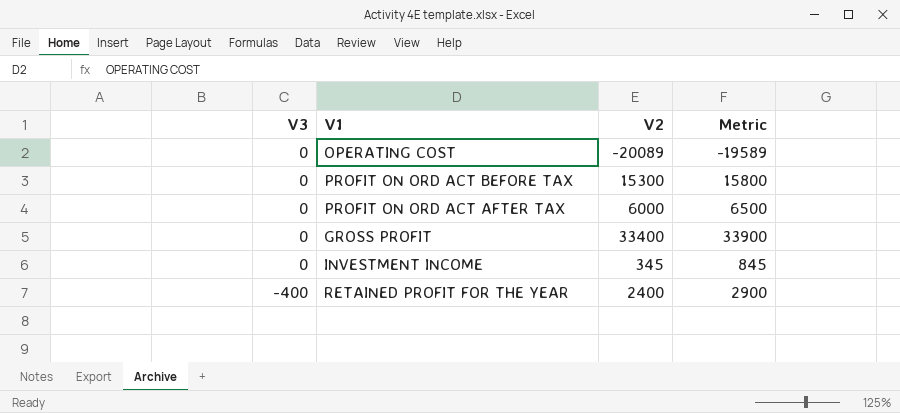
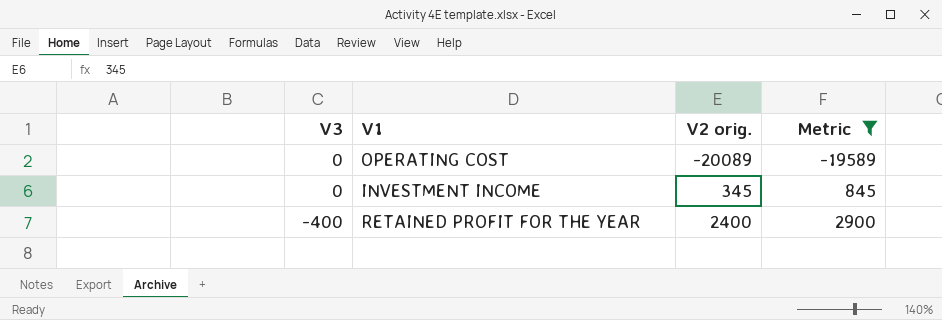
filter: none -> Metric <= 2900
column name: V2 -> V2 orig.

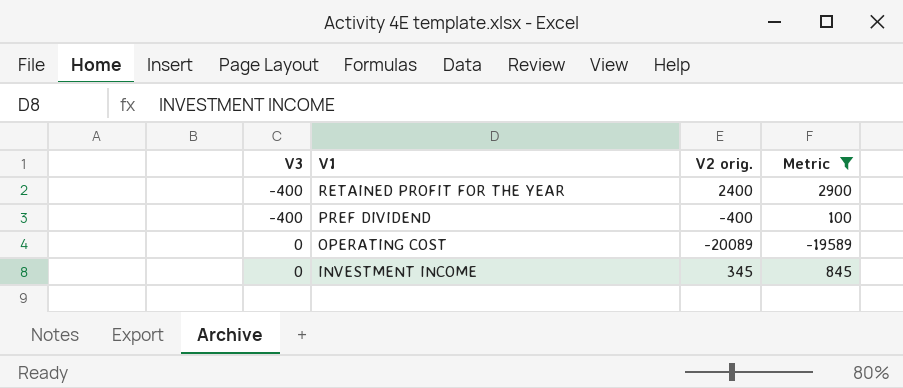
row order: V3 descending -> V3 ascending
row PREF DIVIDEND: none -> -400 | -400 | 100

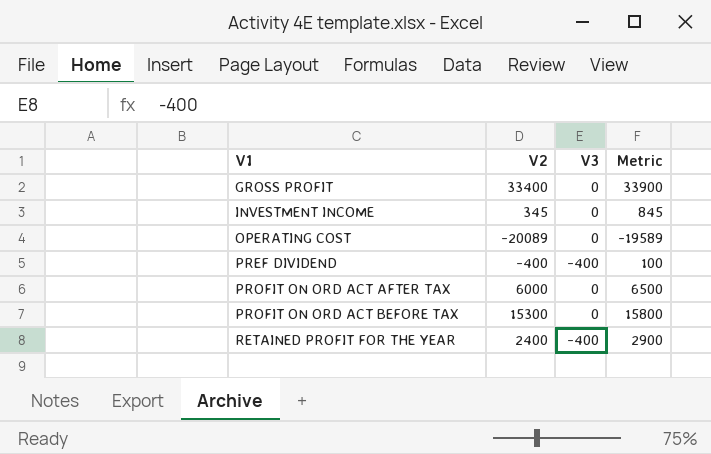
filter: Metric <= 2900 -> none
row order: V3 ascending -> V1 ascending
column name: V2 orig. -> V2
column V3 | position: 1 -> 3

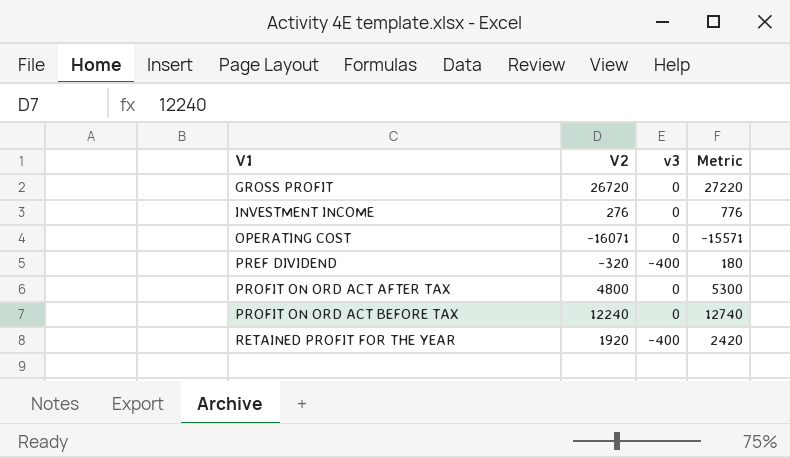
column name: V3 -> v3
GROSS PROFIT | V2: 33400 -> 26720
GROSS PROFIT | Metric: 33900 -> 27220
INVESTMENT INCOME | V2: 345 -> 276
INVESTMENT INCOME | Metric: 845 -> 776
OPERATING COST | V2: -20089 -> -16071
OPERATING COST | Metric: -19589 -> -15571
PREF DIVIDEND | V2: -400 -> -320
PREF DIVIDEND | Metric: 100 -> 180
PROFIT ON ORD ACT AFTER TAX | V2: 6000 -> 4800
PROFIT ON ORD ACT AFTER TAX | Metric: 6500 -> 5300
PROFIT ON ORD ACT BEFORE TAX | V2: 15300 -> 12240
PROFIT ON ORD ACT BEFORE TAX | Metric: 15800 -> 12740
RETAINED PROFIT FOR THE YEAR | V2: 2400 -> 1920
RETAINED PROFIT FOR THE YEAR | Metric: 2900 -> 2420

